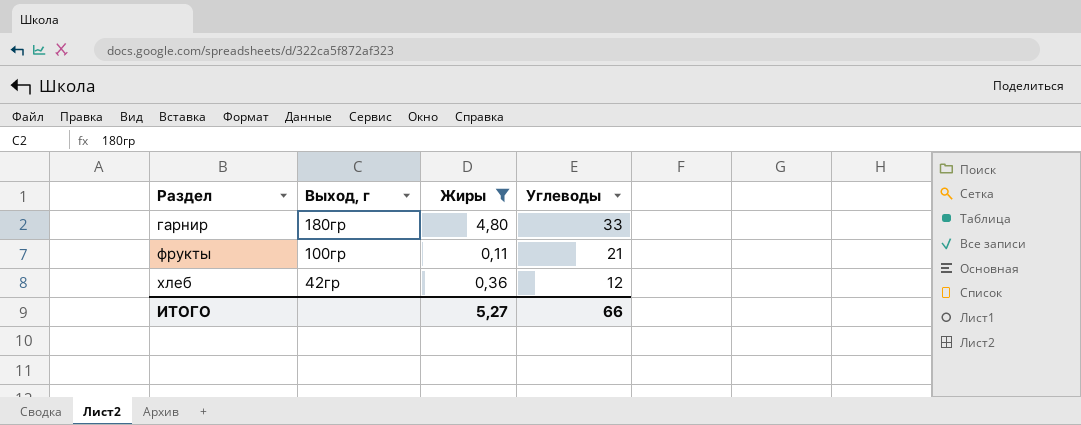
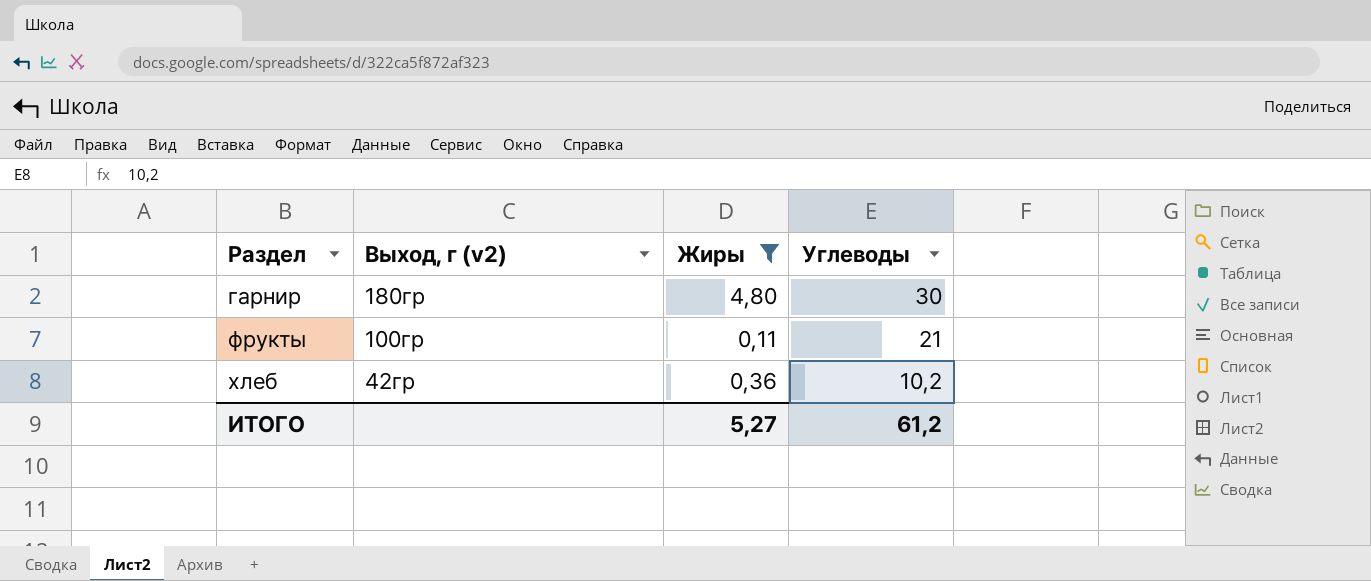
column name: Выход, г -> Выход, г (v2)
гарнир | Углеводы: 33 -> 30
хлеб | Углеводы: 12 -> 10,2
ИТОГО | Углеводы: 66 -> 61,2

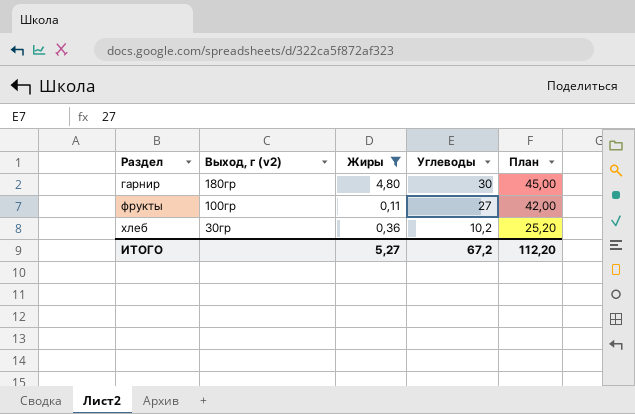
column План | formula: none -> [Углеводы] + 15
фрукты | Углеводы: 21 -> 27
хлеб | Выход, г (v2): 42гр -> 30гр
ИТОГО | Углеводы: 61,2 -> 67,2

